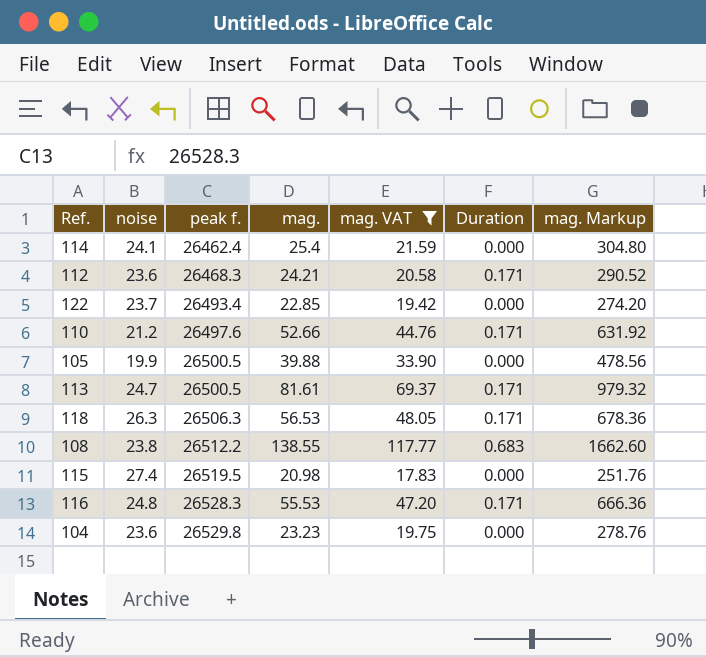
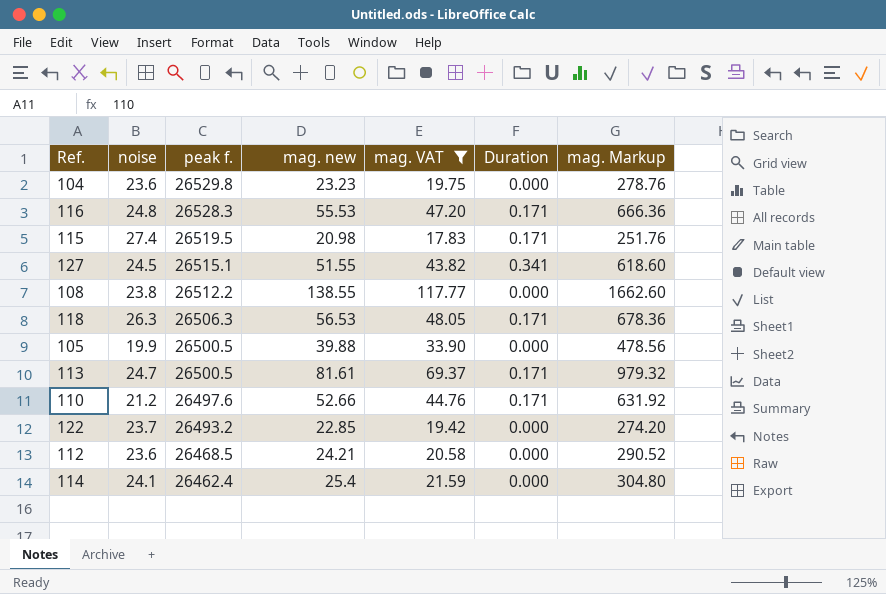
row order: peak f. ascending -> peak f. descending
column name: mag. -> mag. new
115 | Duration: 0.000 -> 0.171
row 127: none -> 24.5 | 26515.1 | 51.55 | 43.82 | 0.341 | 618.60
108 | Duration: 0.683 -> 0.000
122 | peak f.: 26493.4 -> 26493.2
112 | peak f.: 26468.3 -> 26468.5
112 | Duration: 0.171 -> 0.000

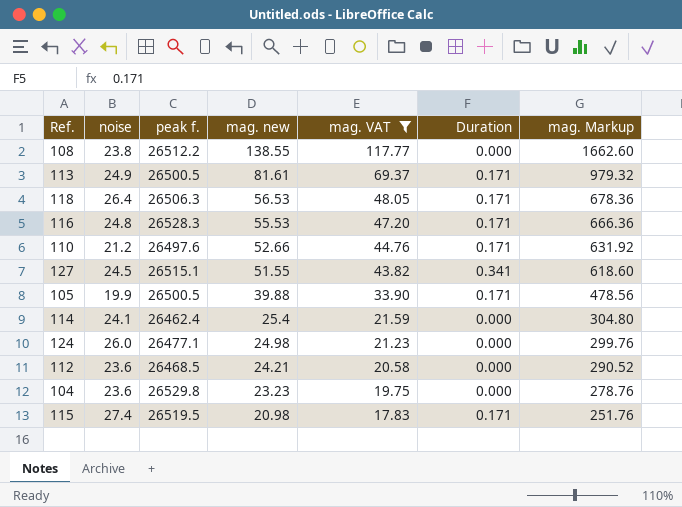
row order: peak f. descending -> mag. new descending
row 122: 23.7 | 26493.2 | 22.85 | 19.42 | 0.000 | 274.20 -> none
113 | noise: 24.7 -> 24.9
118 | noise: 26.3 -> 26.4
105 | Duration: 0.000 -> 0.171
row 124: none -> 26.0 | 26477.1 | 24.98 | 21.23 | 0.000 | 299.76

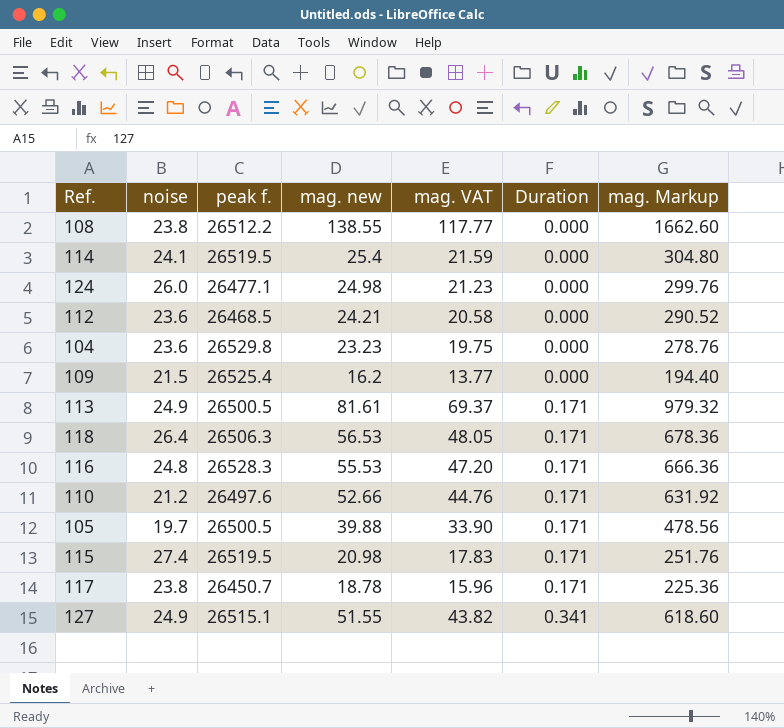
filter: mag. VAT >= 17.83 -> none
row order: mag. new descending -> Duration ascending
114 | peak f.: 26462.4 -> 26519.5
105 | noise: 19.9 -> 19.7
127 | noise: 24.5 -> 24.9

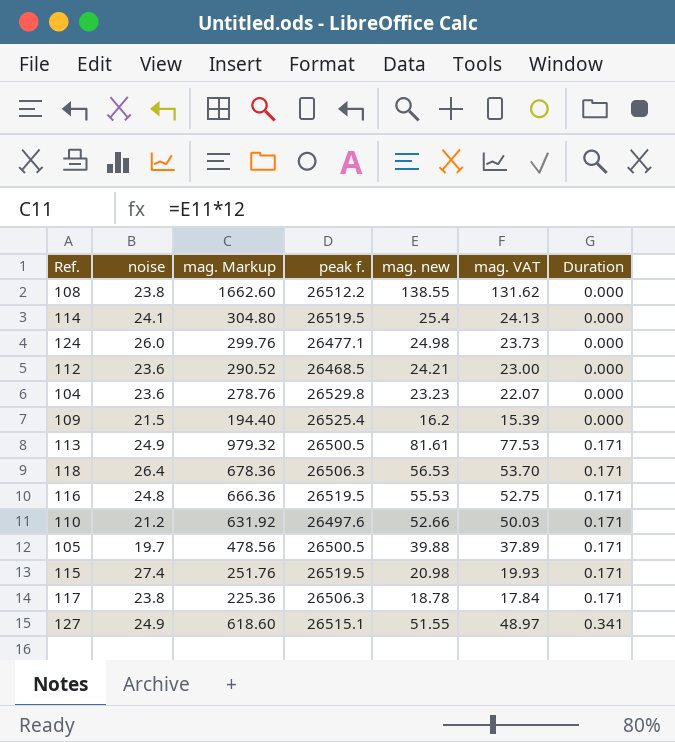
column mag. Markup | position: 7 -> 3
column mag. VAT | formula: [mag. new] * 0.85 -> [mag. new] * 0.95
116 | peak f.: 26528.3 -> 26519.5
117 | peak f.: 26450.7 -> 26506.3

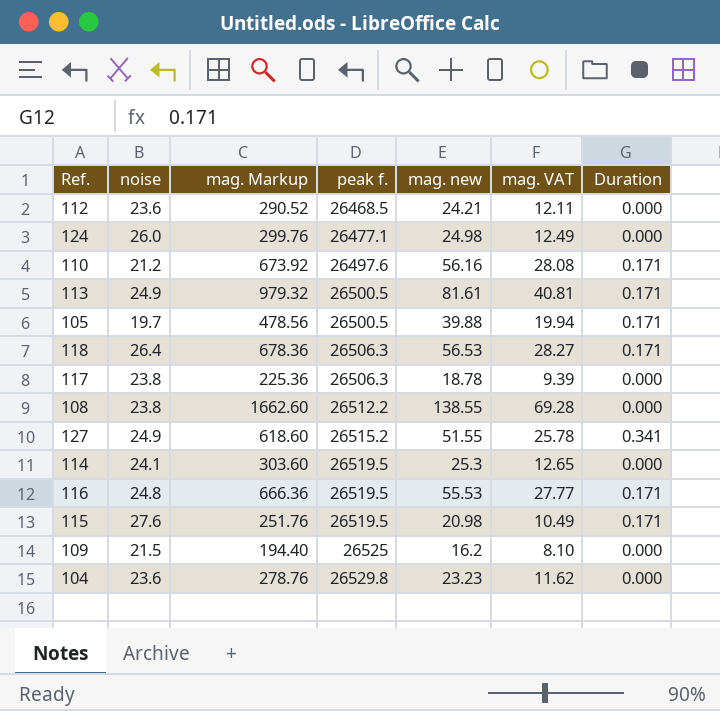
row order: Duration ascending -> peak f. ascending
column mag. VAT | formula: [mag. new] * 0.95 -> [mag. new] * 0.5
110 | mag. Markup: 631.92 -> 673.92
110 | mag. new: 52.66 -> 56.16
117 | Duration: 0.171 -> 0.000
127 | peak f.: 26515.1 -> 26515.2
114 | mag. Markup: 304.80 -> 303.60
114 | mag. new: 25.4 -> 25.3
115 | noise: 27.4 -> 27.6
109 | peak f.: 26525.4 -> 26525

